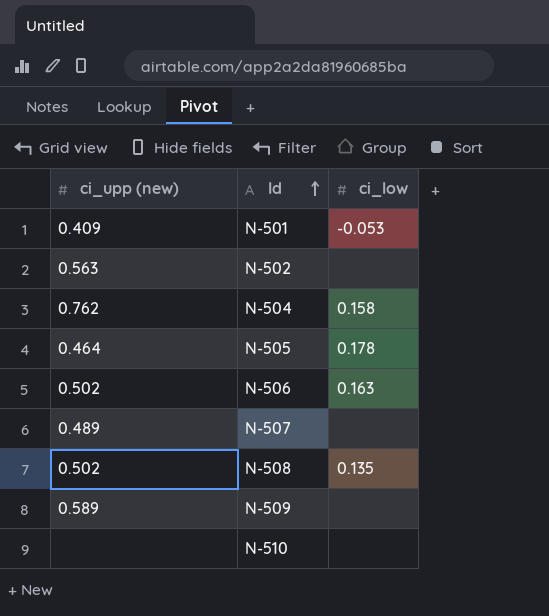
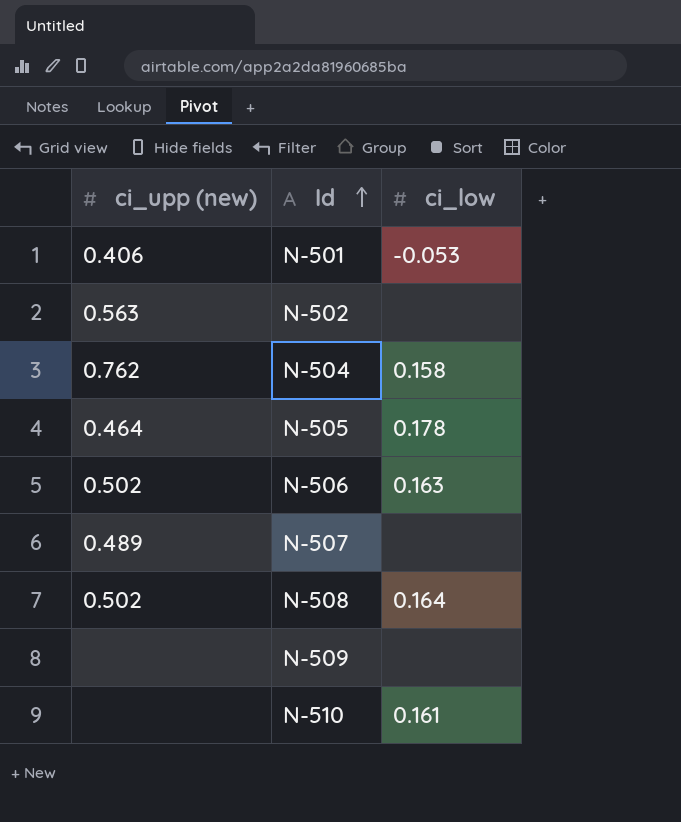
N-501 | ci_upp (new): 0.409 -> 0.406
N-508 | ci_low: 0.135 -> 0.164
N-509 | ci_upp (new): 0.589 -> none
N-510 | ci_low: none -> 0.161

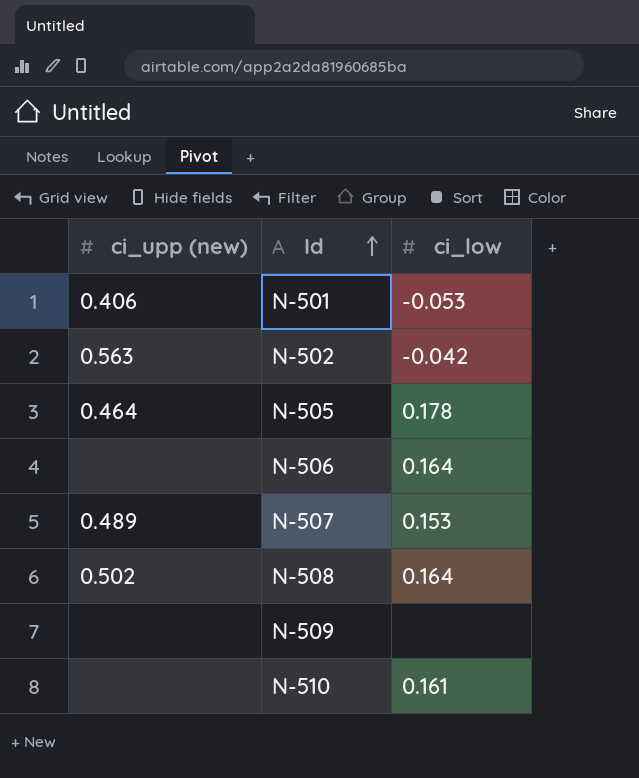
row N-504: 0.762 | 0.158 -> none
N-502 | ci_low: none -> -0.042
N-506 | ci_upp (new): 0.502 -> none
N-506 | ci_low: 0.163 -> 0.164
N-507 | ci_low: none -> 0.153

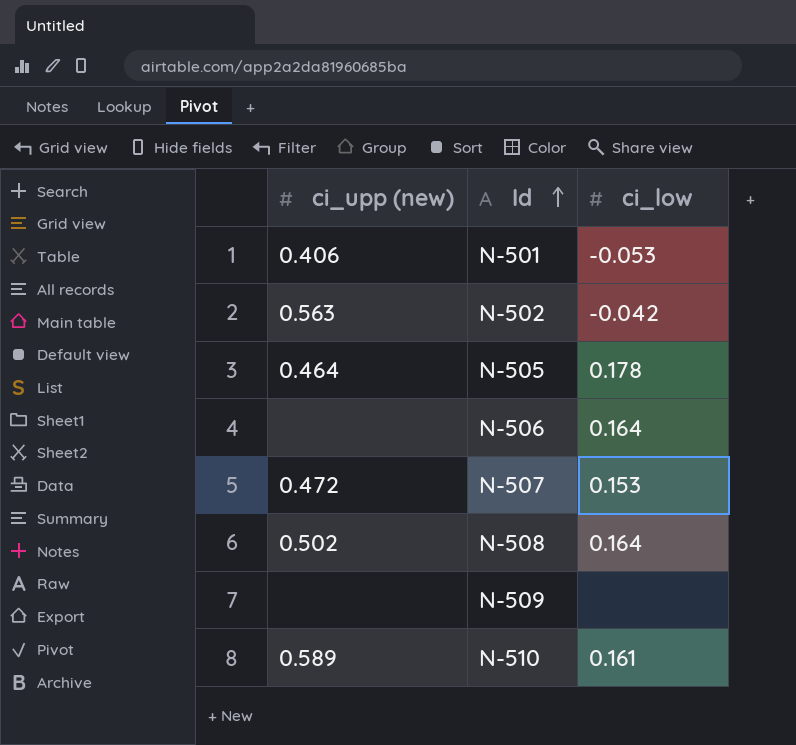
N-507 | ci_upp (new): 0.489 -> 0.472
N-510 | ci_upp (new): none -> 0.589

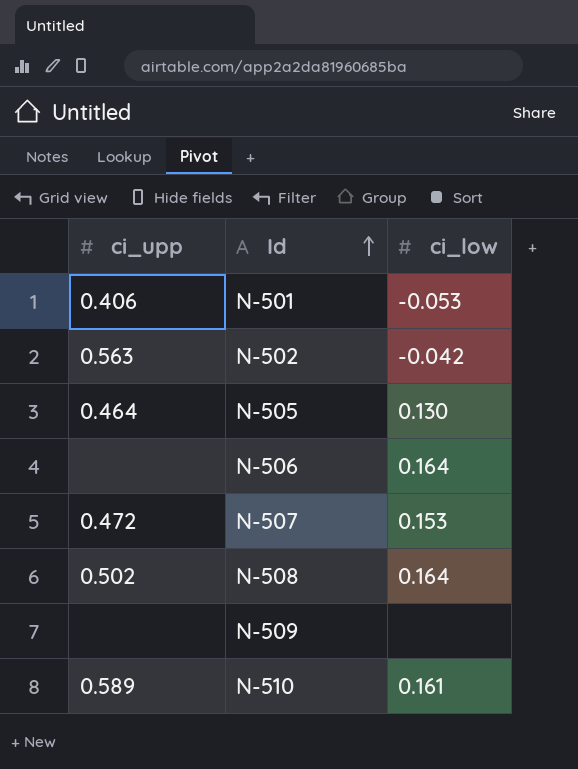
column name: ci_upp (new) -> ci_upp
N-505 | ci_low: 0.178 -> 0.130

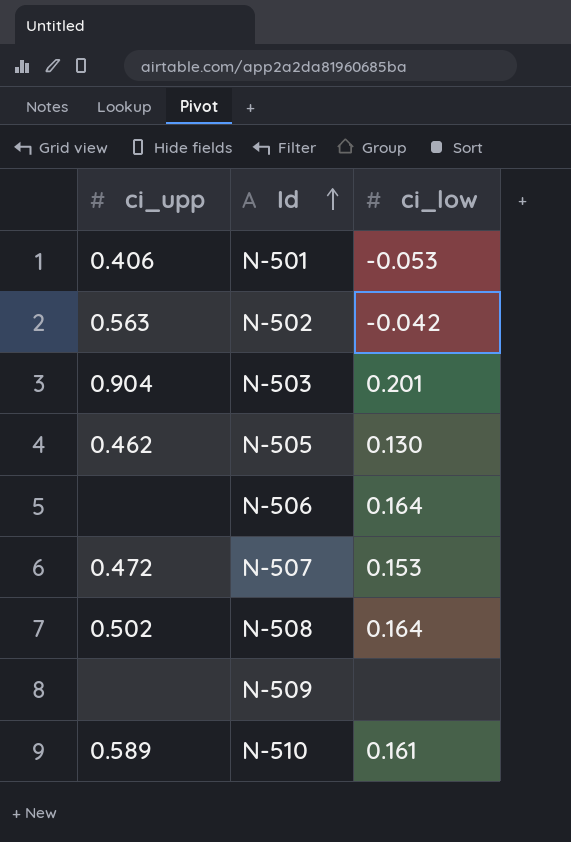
row N-503: none -> 0.904 | 0.201
N-505 | ci_upp: 0.464 -> 0.462

